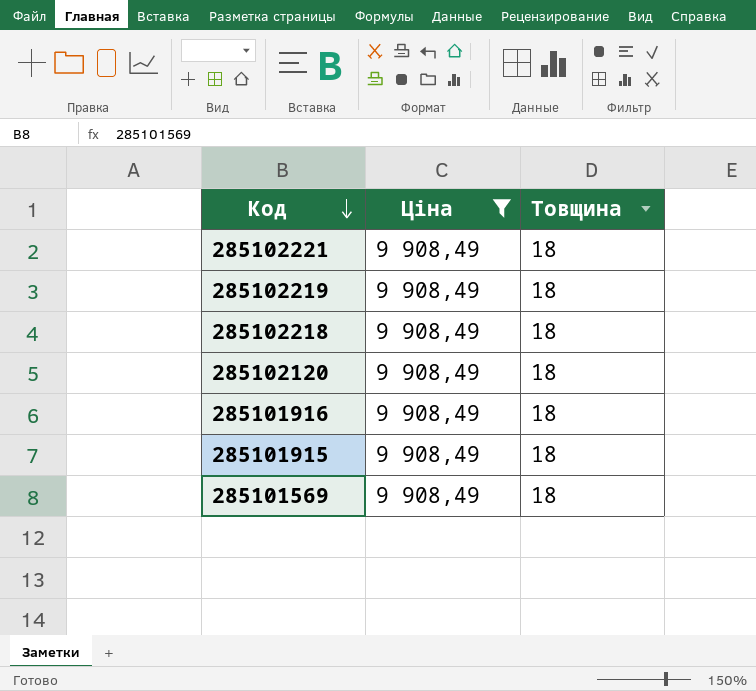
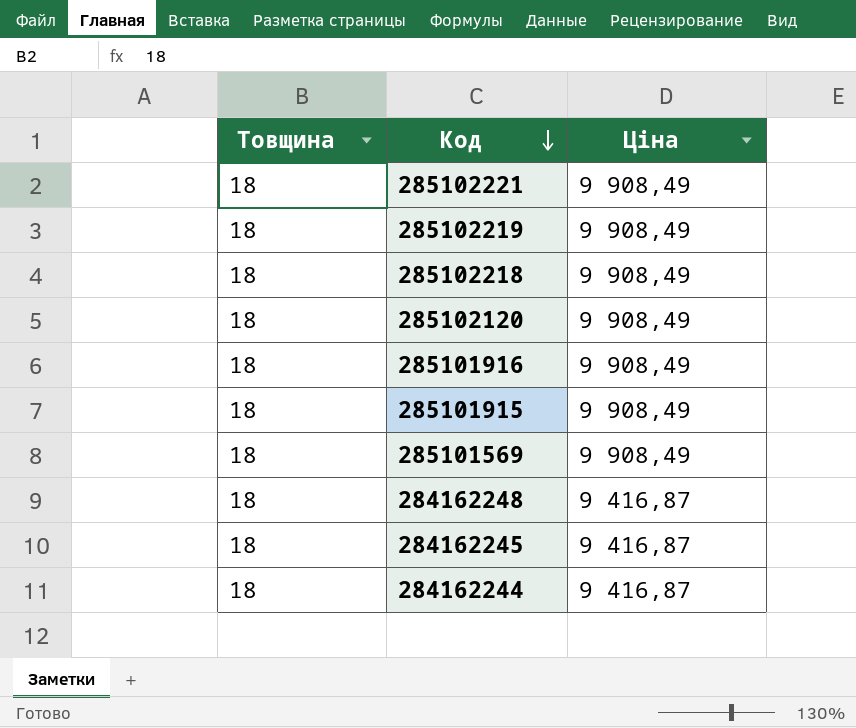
filter: Ціна = 9 908,49 -> none
column Товщина | position: 3 -> 1

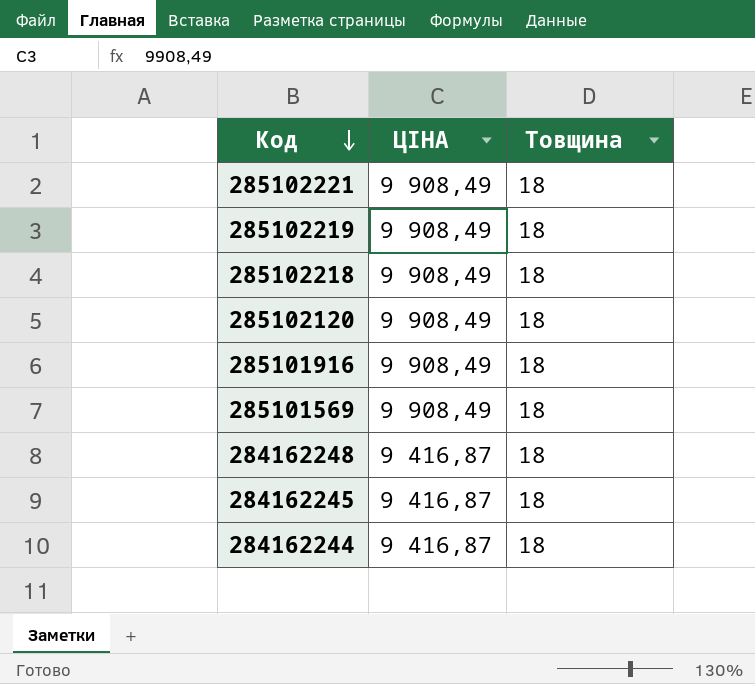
column name: Ціна -> ЦІНА
column Товщина | position: 1 -> 3
row 285101915: 18 | 9 908,49 -> none

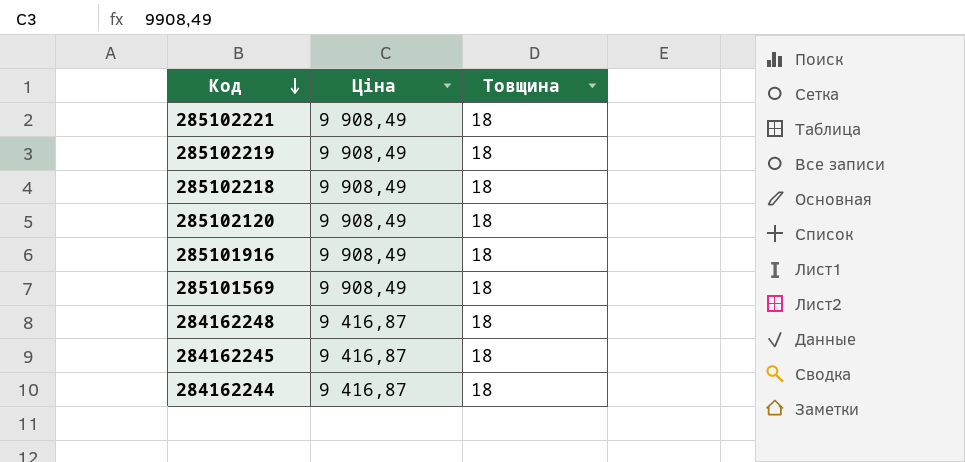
column name: ЦІНА -> Ціна

